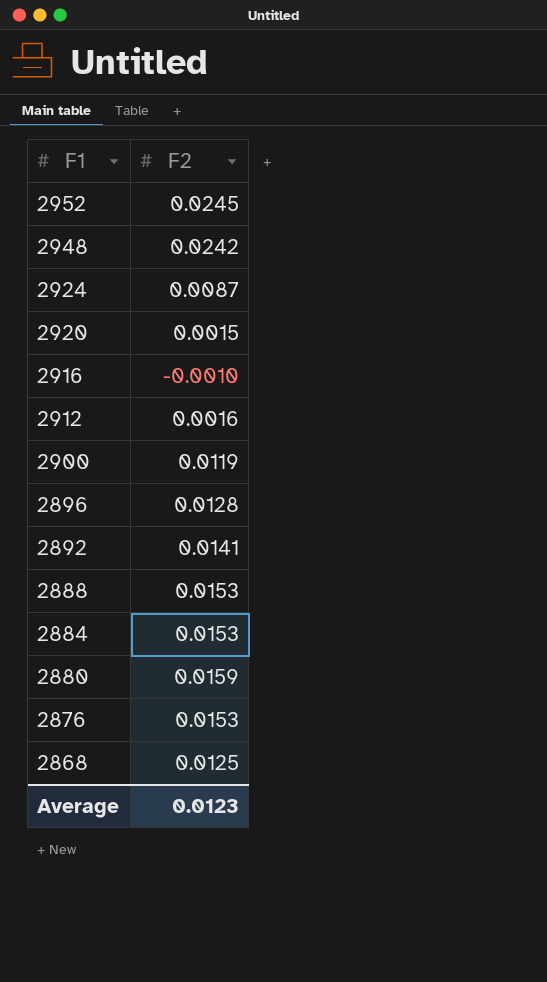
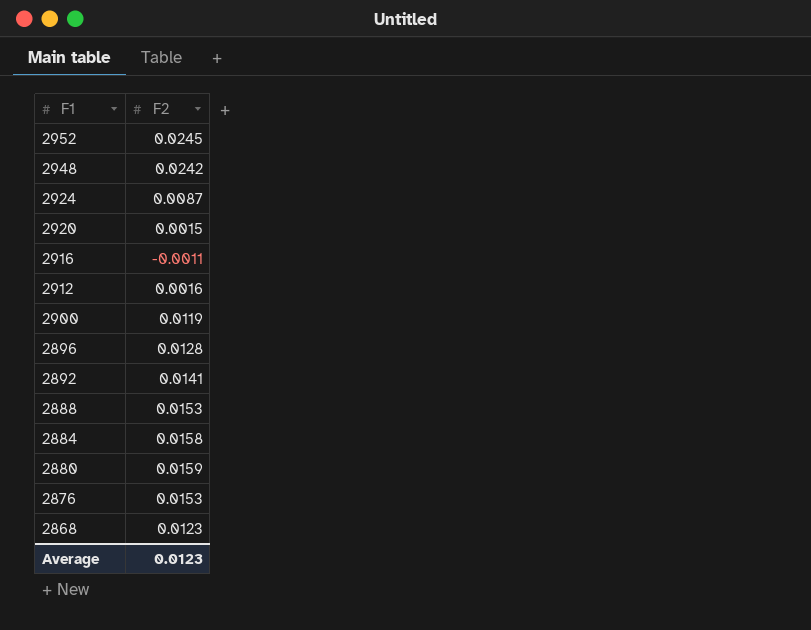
2916 | F2: -0.0010 -> -0.0011
2884 | F2: 0.0153 -> 0.0158
2868 | F2: 0.0125 -> 0.0123

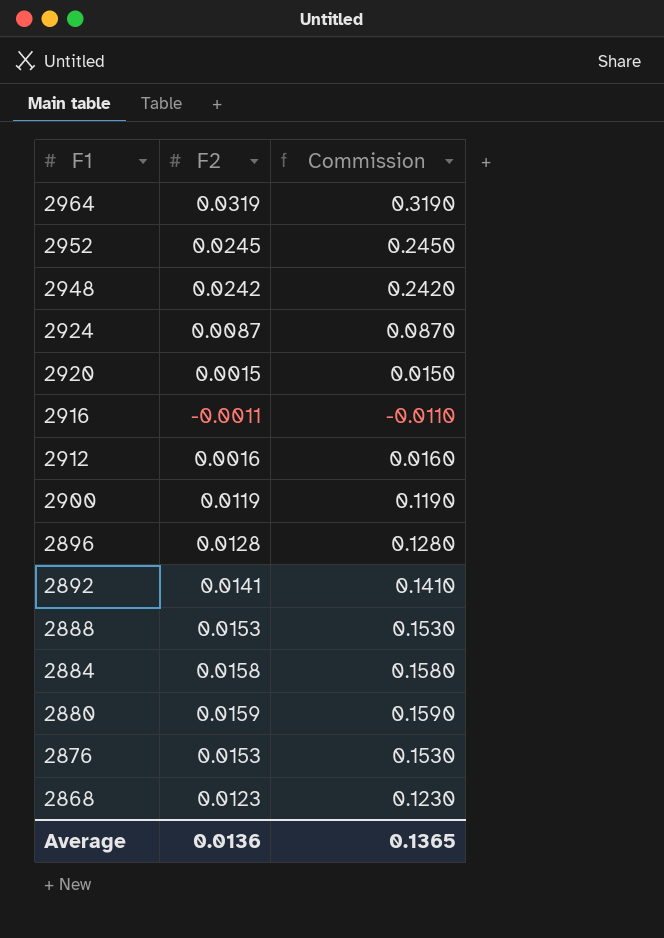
column Commission | formula: none -> [F2] * 10
row 2964: none -> 0.0319 | 0.3190
Average | F2: 0.0123 -> 0.0136

